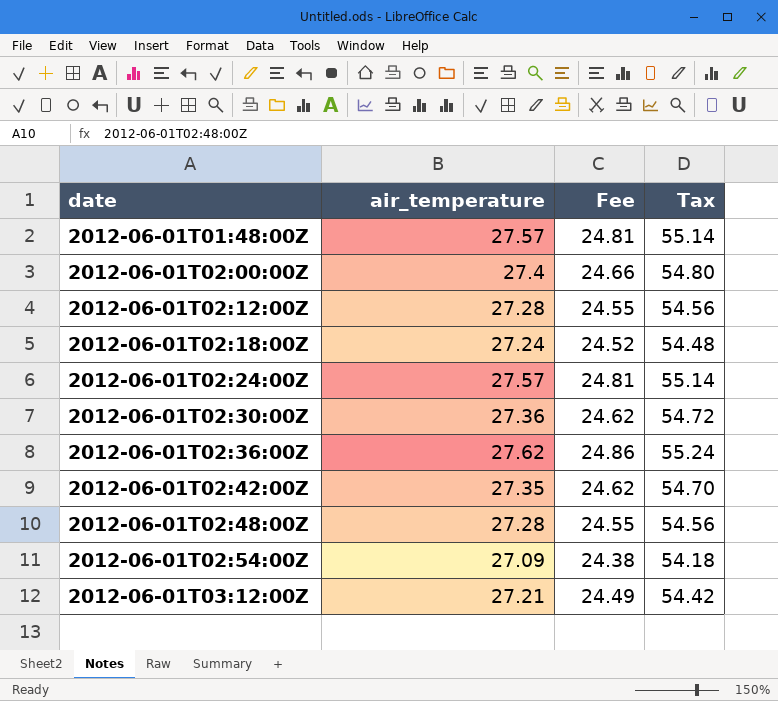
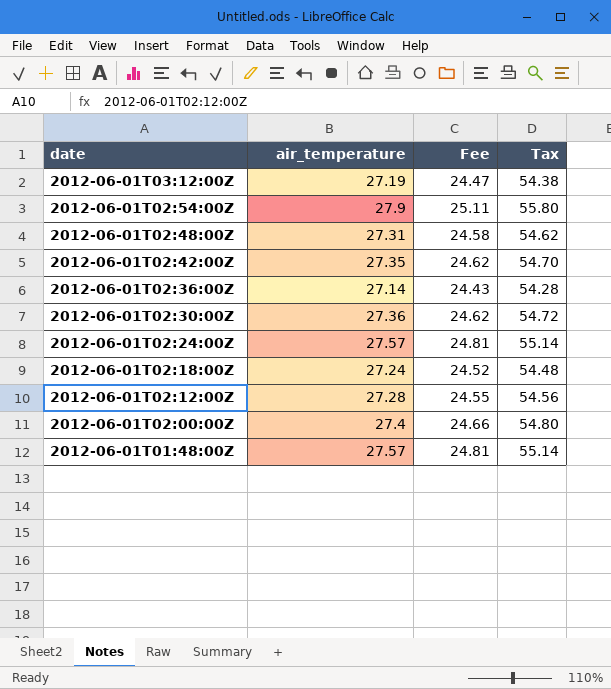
row order: date ascending -> date descending
2012-06-01T03:12:00Z | air_temperature: 27.21 -> 27.19
2012-06-01T03:12:00Z | Fee: 24.49 -> 24.47
2012-06-01T03:12:00Z | Tax: 54.42 -> 54.38
2012-06-01T02:54:00Z | air_temperature: 27.09 -> 27.9
2012-06-01T02:54:00Z | Fee: 24.38 -> 25.11
2012-06-01T02:54:00Z | Tax: 54.18 -> 55.80
2012-06-01T02:48:00Z | air_temperature: 27.28 -> 27.31
2012-06-01T02:48:00Z | Fee: 24.55 -> 24.58
2012-06-01T02:48:00Z | Tax: 54.56 -> 54.62
2012-06-01T02:36:00Z | air_temperature: 27.62 -> 27.14
2012-06-01T02:36:00Z | Fee: 24.86 -> 24.43
2012-06-01T02:36:00Z | Tax: 55.24 -> 54.28

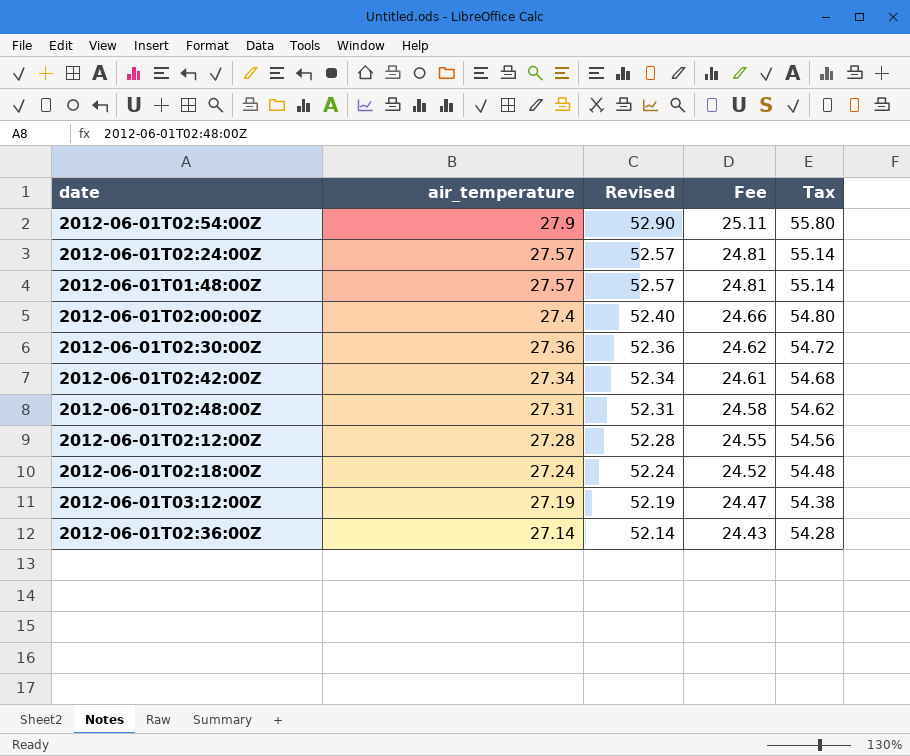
row order: date descending -> air_temperature descending
column Revised | formula: none -> [air_temperature] + 25
2012-06-01T02:42:00Z | air_temperature: 27.35 -> 27.34
2012-06-01T02:42:00Z | Fee: 24.62 -> 24.61
2012-06-01T02:42:00Z | Tax: 54.70 -> 54.68

